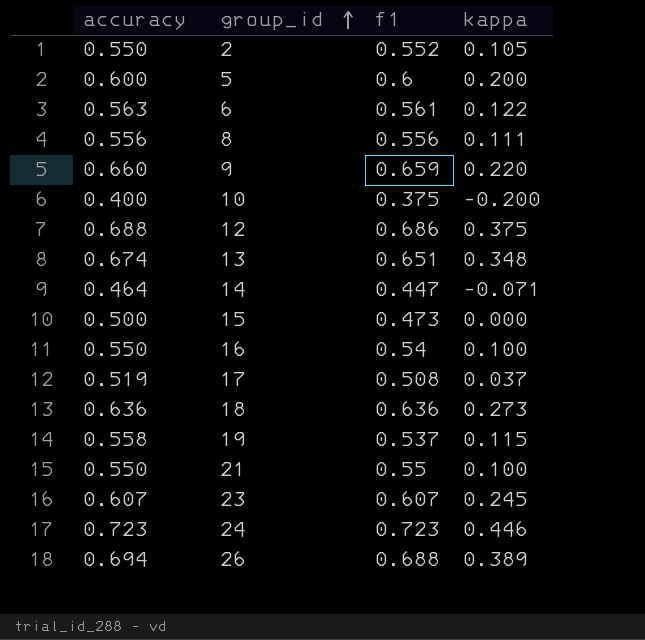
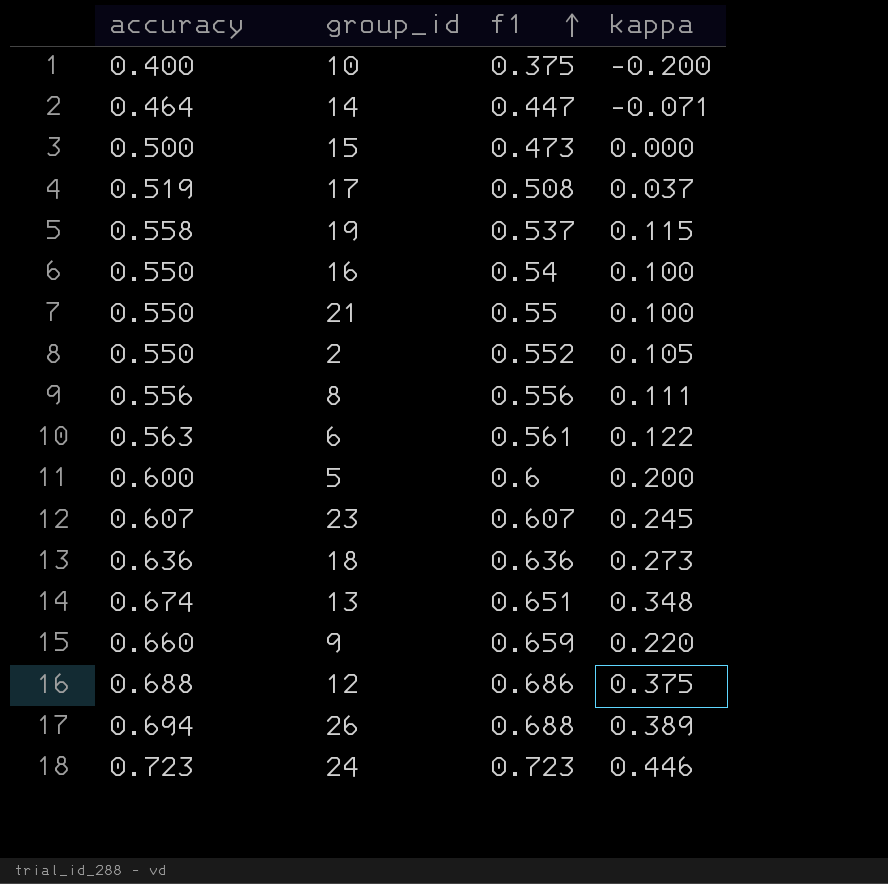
row order: group_id ascending -> f1 ascending

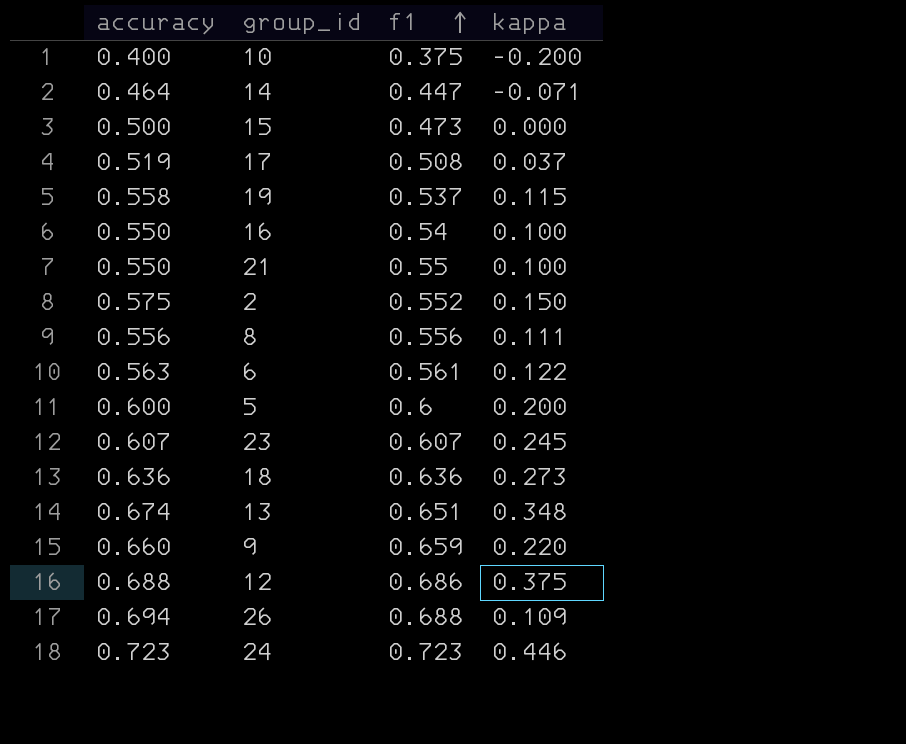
2 | accuracy: 0.550 -> 0.575
2 | kappa: 0.105 -> 0.150
26 | kappa: 0.389 -> 0.109

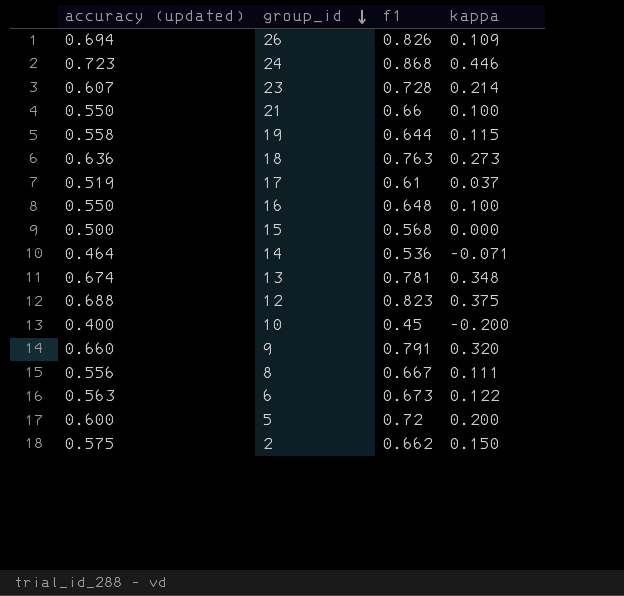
row order: f1 ascending -> group_id descending
column name: accuracy -> accuracy (updated)
26 | f1: 0.688 -> 0.826
24 | f1: 0.723 -> 0.868
23 | f1: 0.607 -> 0.728
23 | kappa: 0.245 -> 0.214
21 | f1: 0.55 -> 0.66
19 | f1: 0.537 -> 0.644
18 | f1: 0.636 -> 0.763
17 | f1: 0.508 -> 0.61
16 | f1: 0.54 -> 0.648
15 | f1: 0.473 -> 0.568
14 | f1: 0.447 -> 0.536
13 | f1: 0.651 -> 0.781
12 | f1: 0.686 -> 0.823
10 | f1: 0.375 -> 0.45
9 | f1: 0.659 -> 0.791
9 | kappa: 0.220 -> 0.320
8 | f1: 0.556 -> 0.667
6 | f1: 0.561 -> 0.673
5 | f1: 0.6 -> 0.72
2 | f1: 0.552 -> 0.662

